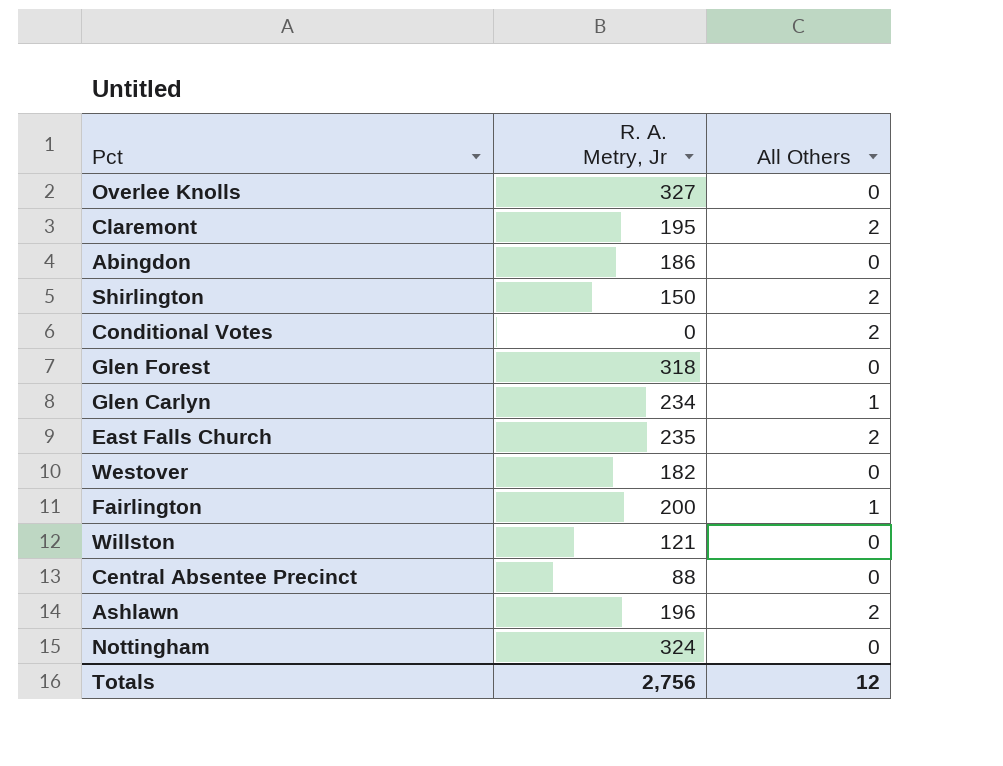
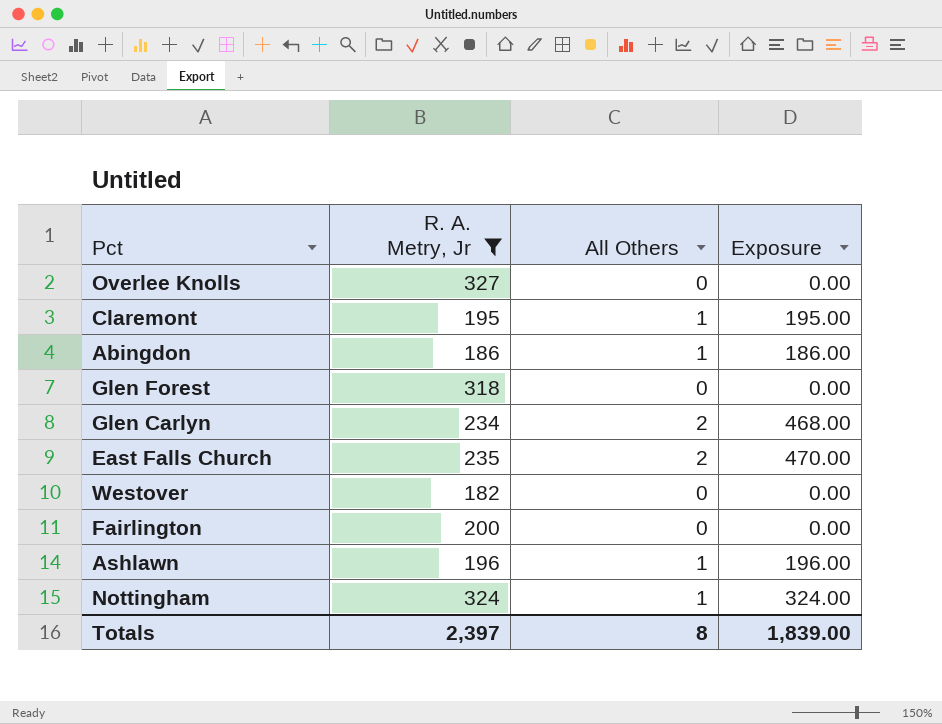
filter: none -> R. A. Metry, Jr >= 182
column Exposure | formula: none -> [R. A. Metry, Jr] * [All Others]
Claremont | All Others: 2 -> 1
Abingdon | All Others: 0 -> 1
Glen Carlyn | All Others: 1 -> 2
Fairlington | All Others: 1 -> 0
Ashlawn | All Others: 2 -> 1
Nottingham | All Others: 0 -> 1
Totals | R. A. Metry, Jr: 2,756 -> 2,397
Totals | All Others: 12 -> 8

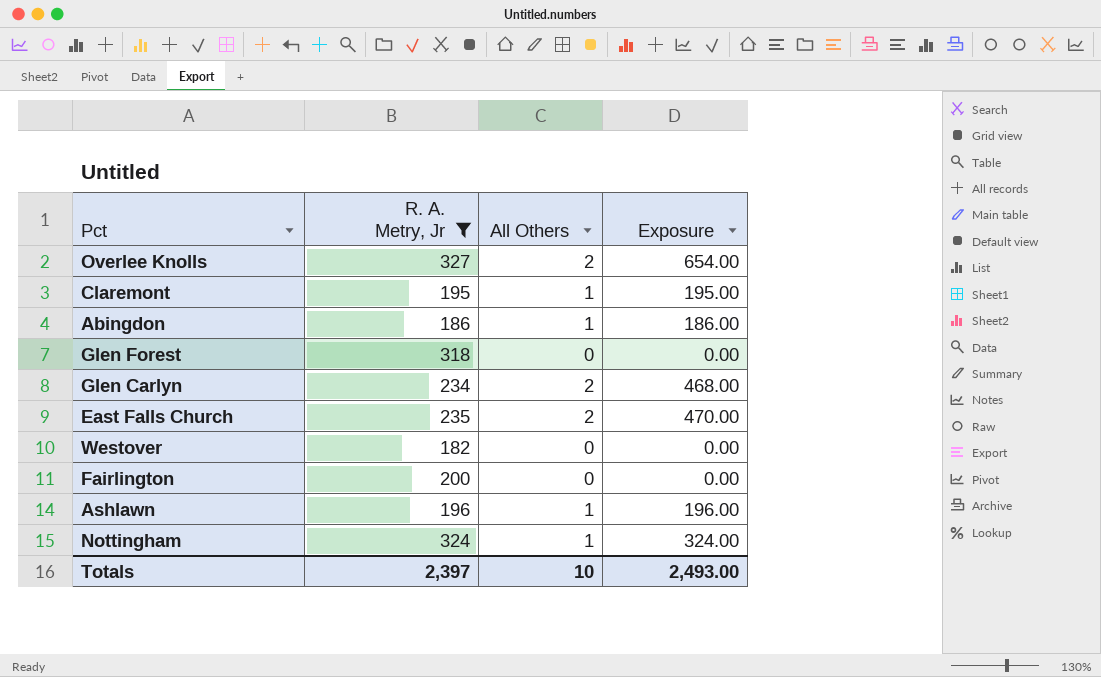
Overlee Knolls | All Others: 0 -> 2
Overlee Knolls | Exposure: 0.00 -> 654.00
Totals | All Others: 8 -> 10
Totals | Exposure: 1,839.00 -> 2,493.00

